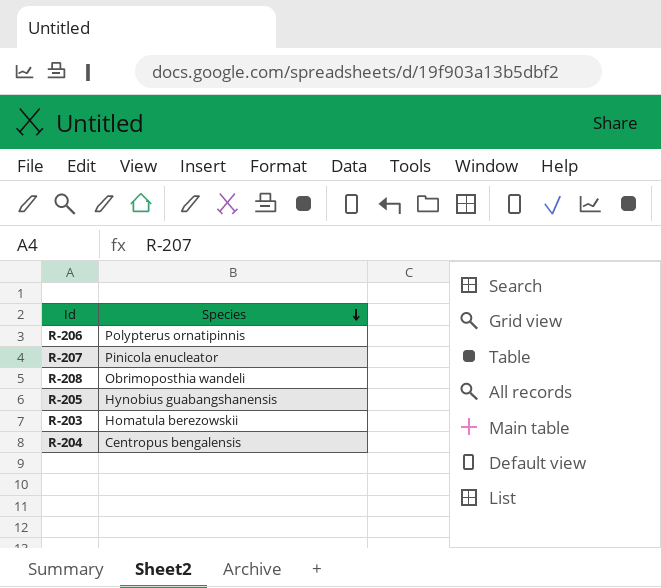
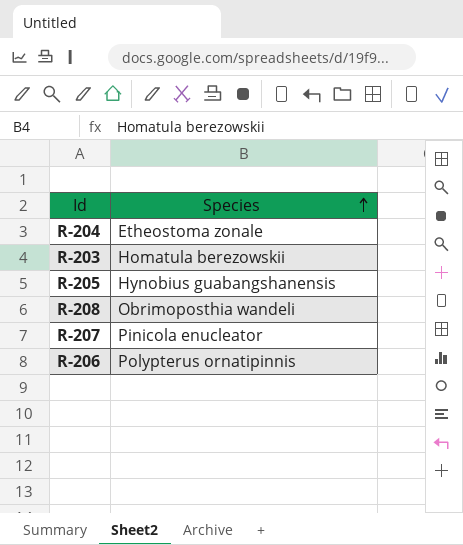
row order: Species descending -> Species ascending
R-204 | Species: Centropus bengalensis -> Etheostoma zonale

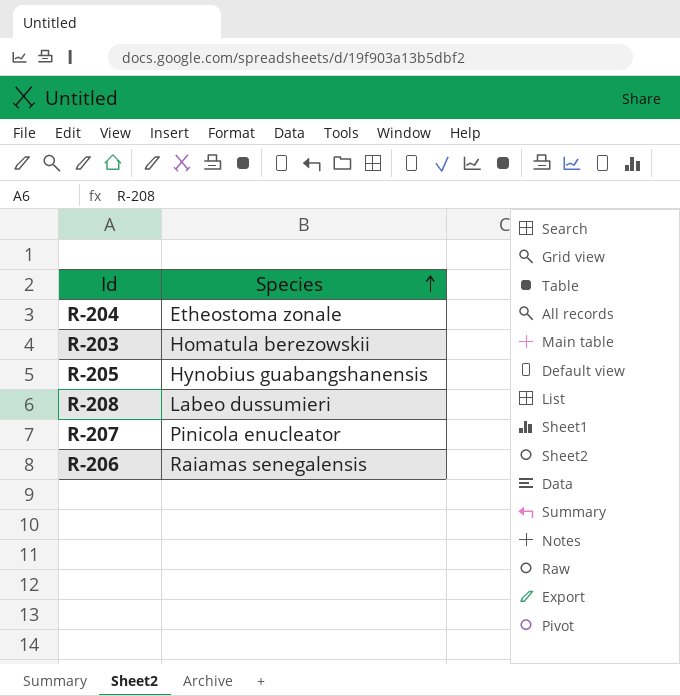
R-208 | Species: Obrimoposthia wandeli -> Labeo dussumieri
R-206 | Species: Polypterus ornatipinnis -> Raiamas senegalensis

